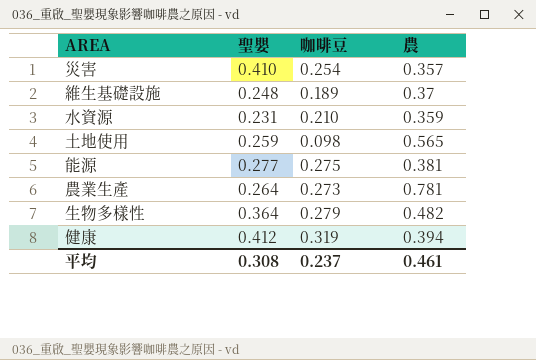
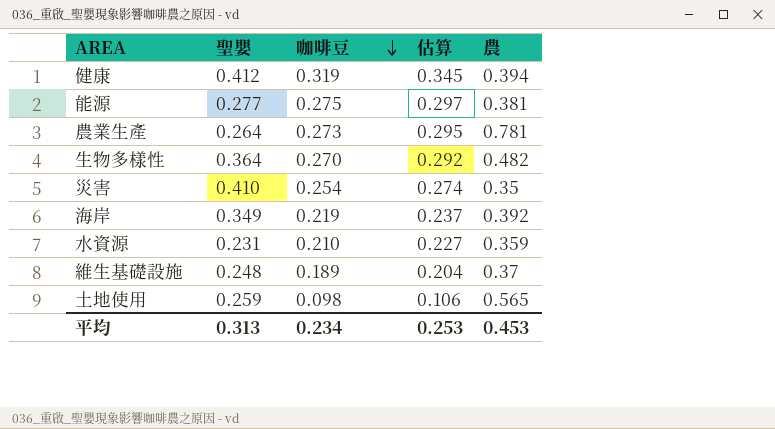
row order: none -> 咖啡豆 descending
column 估算 | formula: none -> [咖啡豆] * 1.08
生物多樣性 | 咖啡豆: 0.279 -> 0.270
災害 | 農: 0.357 -> 0.35
row 海岸: none -> 0.349 | 0.219 | 0.237 | 0.392
平均 | 聖嬰: 0.308 -> 0.313
平均 | 咖啡豆: 0.237 -> 0.234
平均 | 農: 0.461 -> 0.453

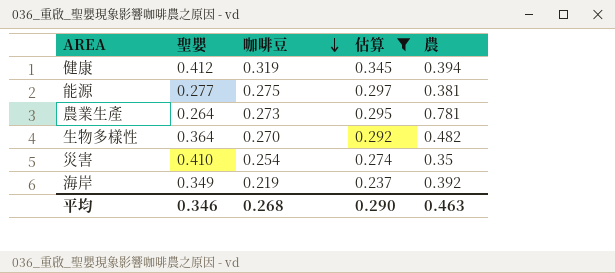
filter: none -> 估算 >= 0.237
平均 | 聖嬰: 0.313 -> 0.346
平均 | 咖啡豆: 0.234 -> 0.268
平均 | 估算: 0.253 -> 0.290
平均 | 農: 0.453 -> 0.463

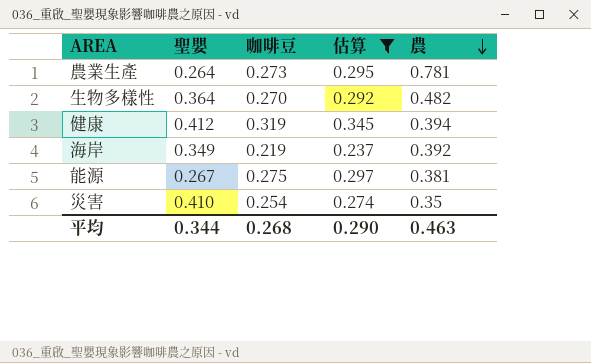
row order: 咖啡豆 descending -> 農 descending
能源 | 聖嬰: 0.277 -> 0.267
平均 | 聖嬰: 0.346 -> 0.344

